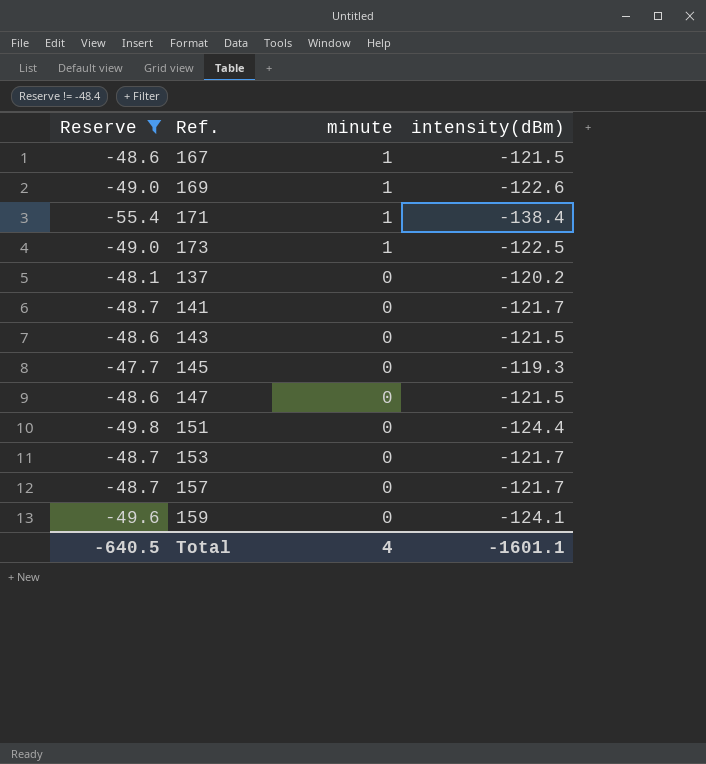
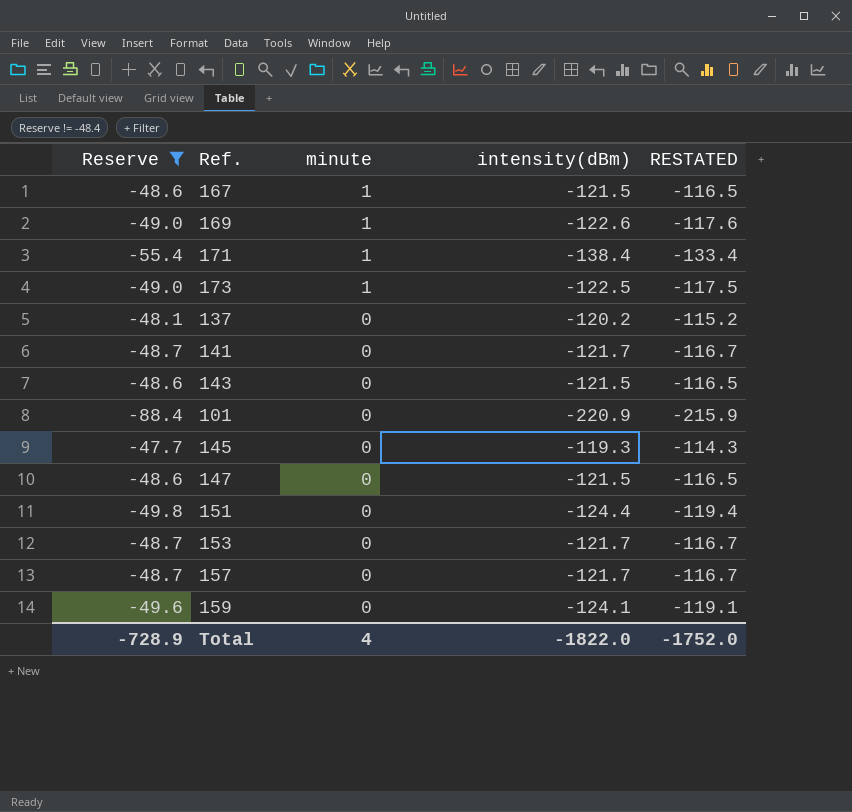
column RESTATED | formula: none -> [intensity(dBm)] + 5
row 101: none -> -88.4 | 0 | -220.9 | -215.9
Total | Reserve: -640.5 -> -728.9
Total | intensity(dBm): -1601.1 -> -1822.0

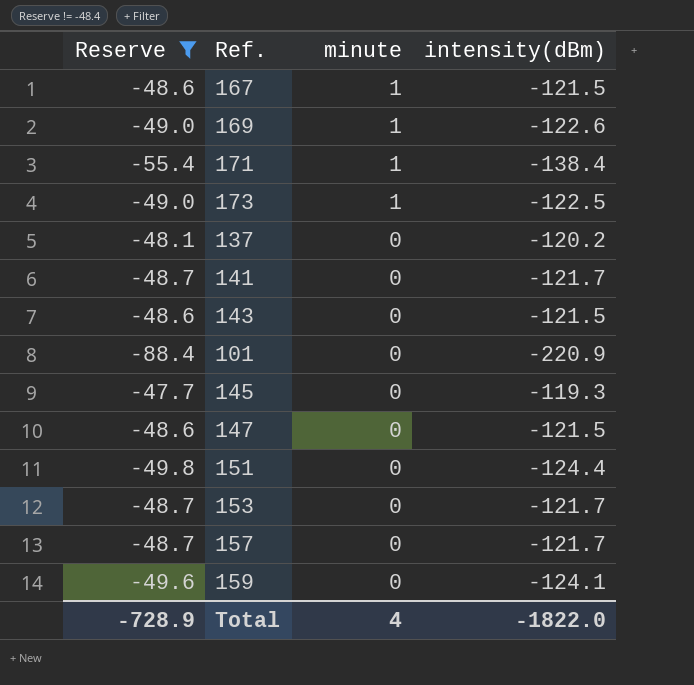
column RESTATED | formula: [intensity(dBm)] + 5 -> none

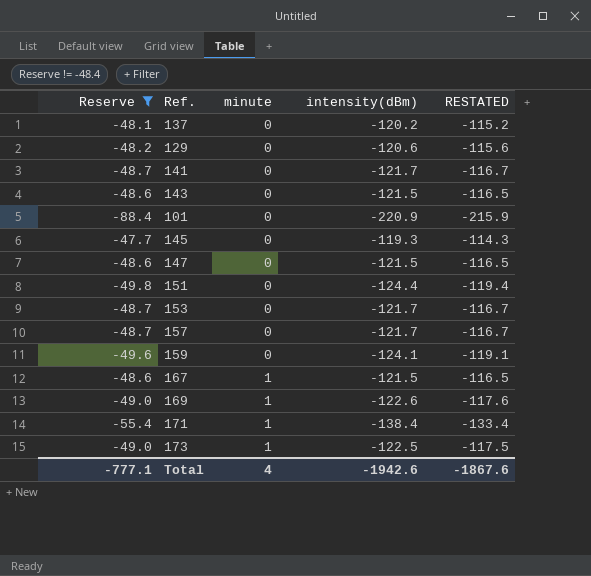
row order: minute descending -> minute ascending
column RESTATED | formula: none -> [intensity(dBm)] + 5
row 129: none -> -48.2 | 0 | -120.6 | -115.6
Total | Reserve: -728.9 -> -777.1
Total | intensity(dBm): -1822.0 -> -1942.6

